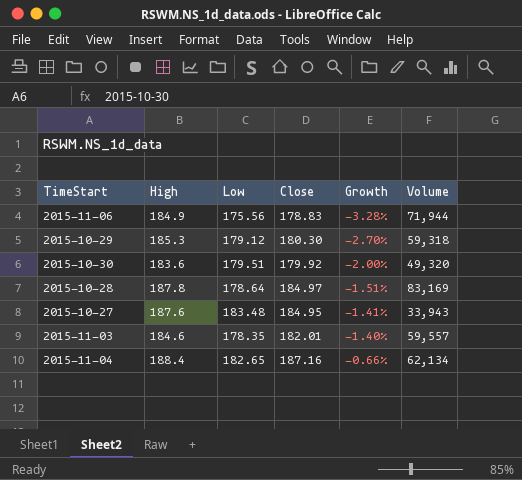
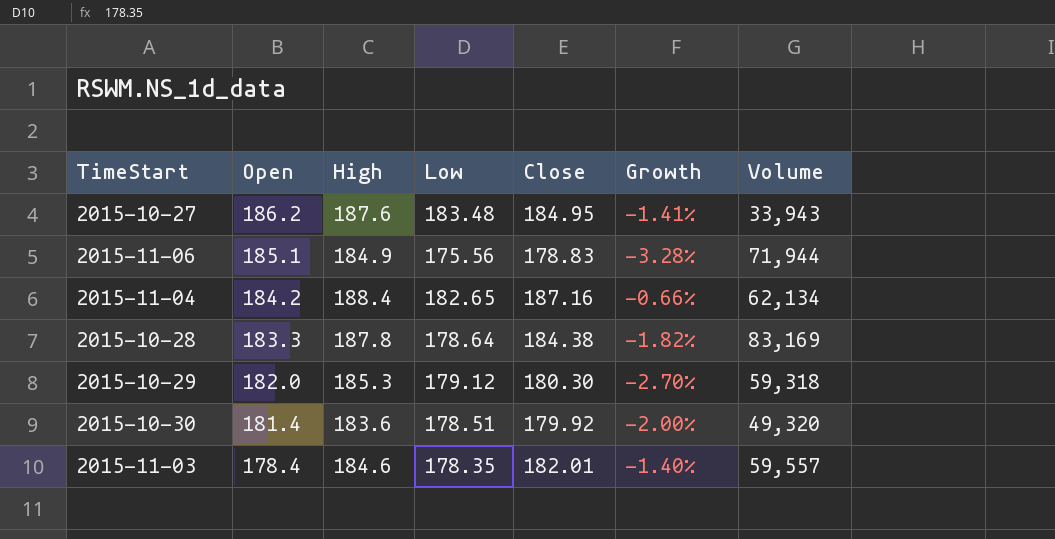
row order: Growth ascending -> Open descending
column Open | position: none -> 2
2015-10-28 | Close: 184.97 -> 184.38
2015-10-28 | Growth: -1.51% -> -1.82%
2015-10-30 | Low: 179.51 -> 178.51

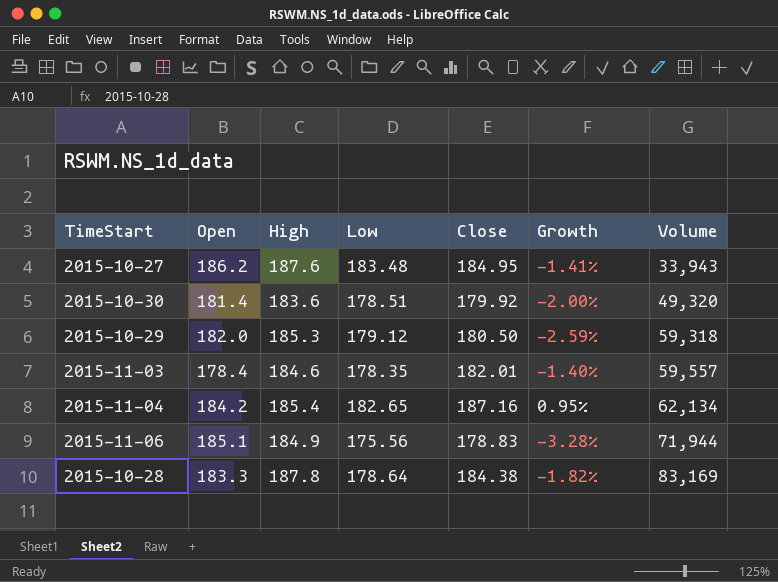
row order: Open descending -> Volume ascending
2015-10-29 | Close: 180.30 -> 180.50
2015-10-29 | Growth: -2.70% -> -2.59%
2015-11-04 | High: 188.4 -> 185.4
2015-11-04 | Growth: -0.66% -> 0.95%

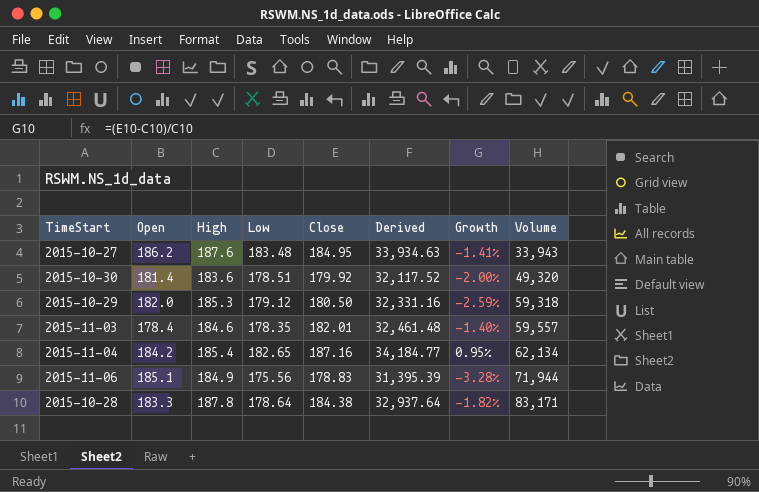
column Derived | formula: none -> [Low] * [Close]
2015-10-28 | Volume: 83,169 -> 83,171

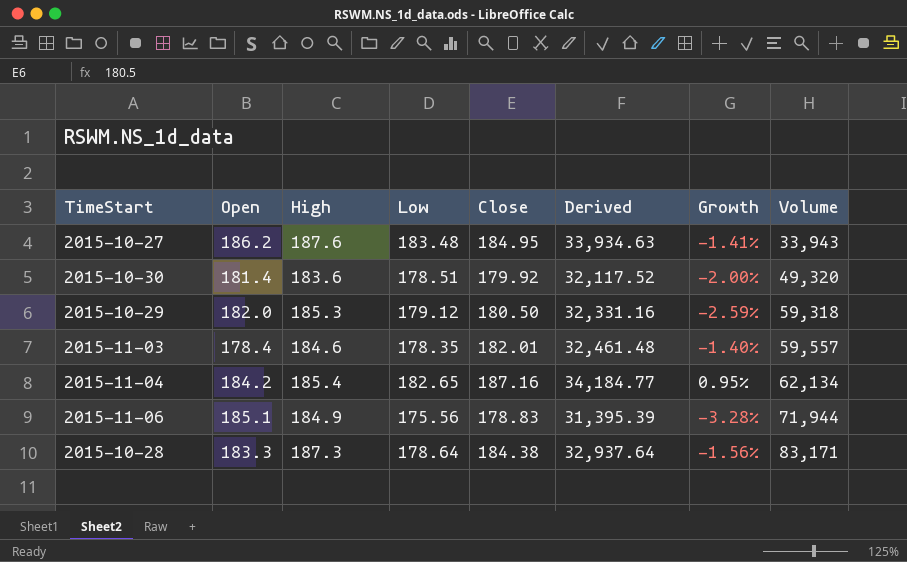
2015-10-28 | High: 187.8 -> 187.3
2015-10-28 | Growth: -1.82% -> -1.56%

